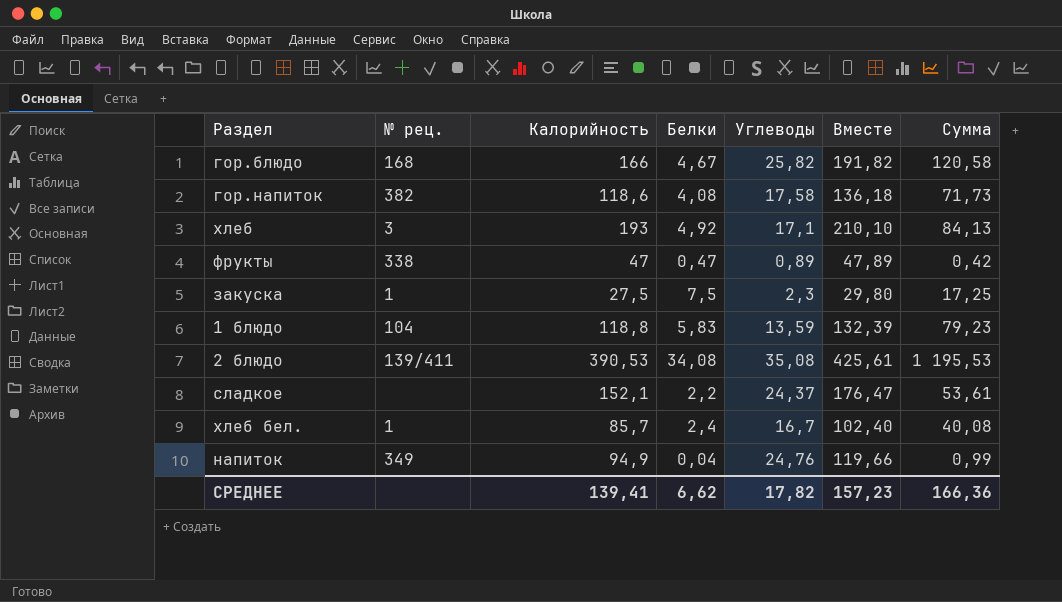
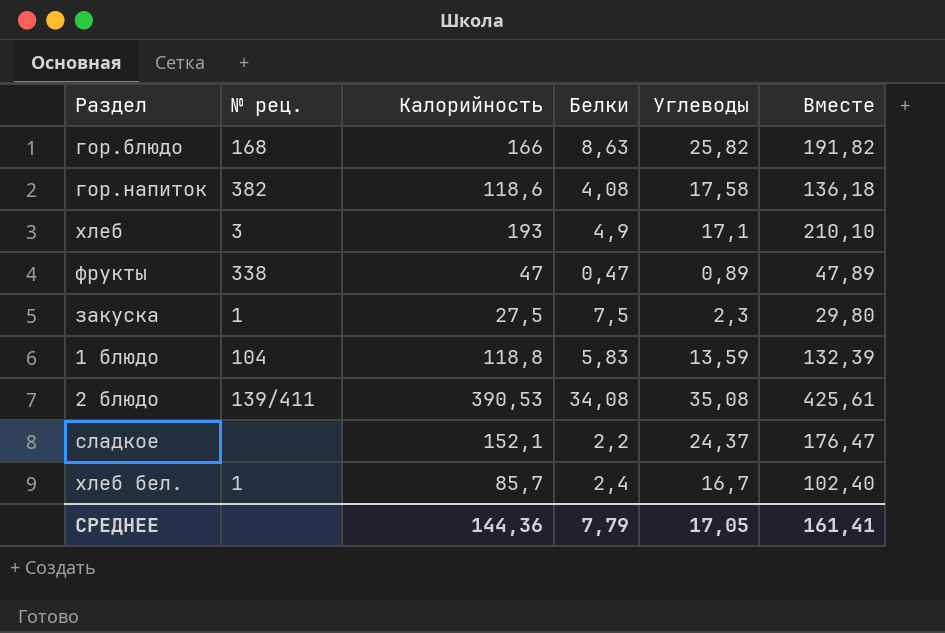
column Сумма | formula: [Белки] * [Углеводы] -> none
row напиток: 349 | 94,9 | 0,04 | 24,76 | 119,66 | 0,99 -> none
гор.блюдо | Белки: 4,67 -> 8,63
хлеб | Белки: 4,92 -> 4,9
СРЕДНЕЕ | Калорийность: 139,41 -> 144,36
СРЕДНЕЕ | Белки: 6,62 -> 7,79
СРЕДНЕЕ | Углеводы: 17,82 -> 17,05
СРЕДНЕЕ | Вместе: 157,23 -> 161,41

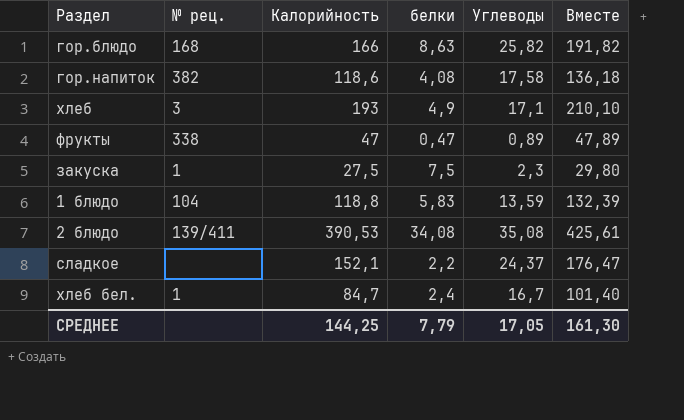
column name: Белки -> белки
хлеб бел. | Калорийность: 85,7 -> 84,7
хлеб бел. | Вместе: 102,40 -> 101,40
СРЕДНЕЕ | Калорийность: 144,36 -> 144,25
СРЕДНЕЕ | Вместе: 161,41 -> 161,30

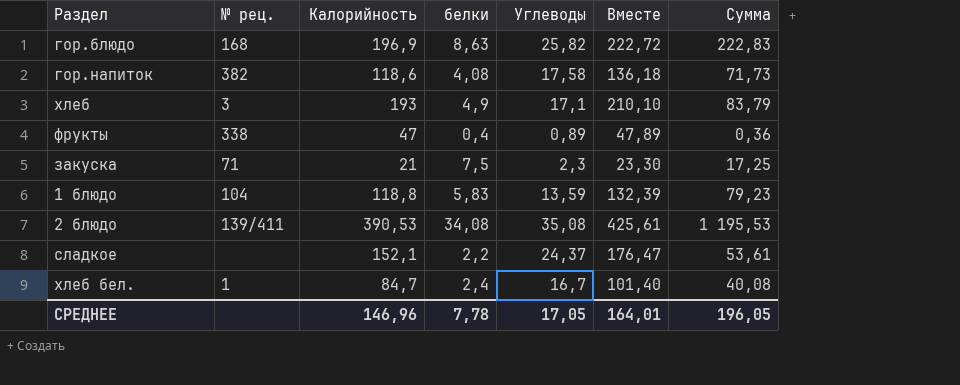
column Сумма | formula: none -> [белки] * [Углеводы]
гор.блюдо | Калорийность: 166 -> 196,9
гор.блюдо | Вместе: 191,82 -> 222,72
фрукты | белки: 0,47 -> 0,4
закуска | № рец.: 1 -> 71
закуска | Калорийность: 27,5 -> 21
закуска | Вместе: 29,80 -> 23,30
СРЕДНЕЕ | Калорийность: 144,25 -> 146,96
СРЕДНЕЕ | белки: 7,79 -> 7,78
СРЕДНЕЕ | Вместе: 161,30 -> 164,01

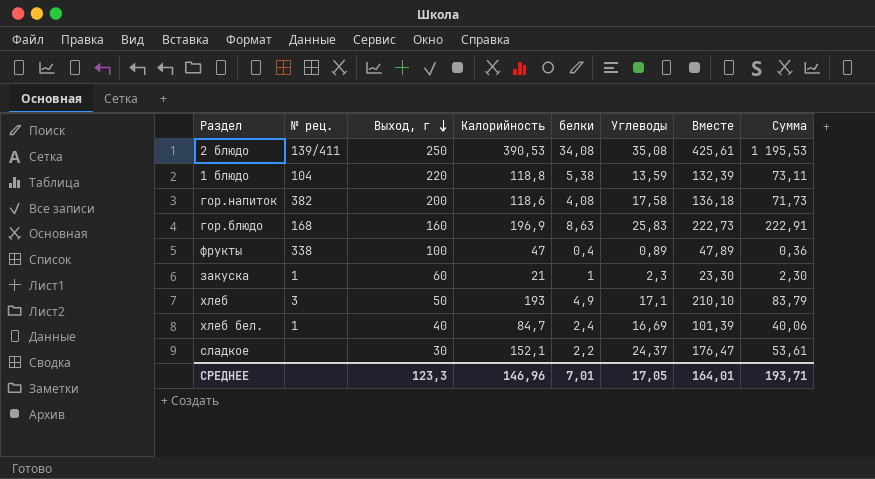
row order: none -> Выход, г descending
column Выход, г | position: none -> 3
1 блюдо | белки: 5,83 -> 5,38
1 блюдо | Сумма: 79,23 -> 73,11
гор.блюдо | Углеводы: 25,82 -> 25,83
гор.блюдо | Вместе: 222,72 -> 222,73
гор.блюдо | Сумма: 222,83 -> 222,91
закуска | № рец.: 71 -> 1
закуска | белки: 7,5 -> 1
закуска | Сумма: 17,25 -> 2,30
хлеб бел. | Углеводы: 16,7 -> 16,69
хлеб бел. | Вместе: 101,40 -> 101,39
хлеб бел. | Сумма: 40,08 -> 40,06
СРЕДНЕЕ | белки: 7,78 -> 7,01
СРЕДНЕЕ | Сумма: 196,05 -> 193,71

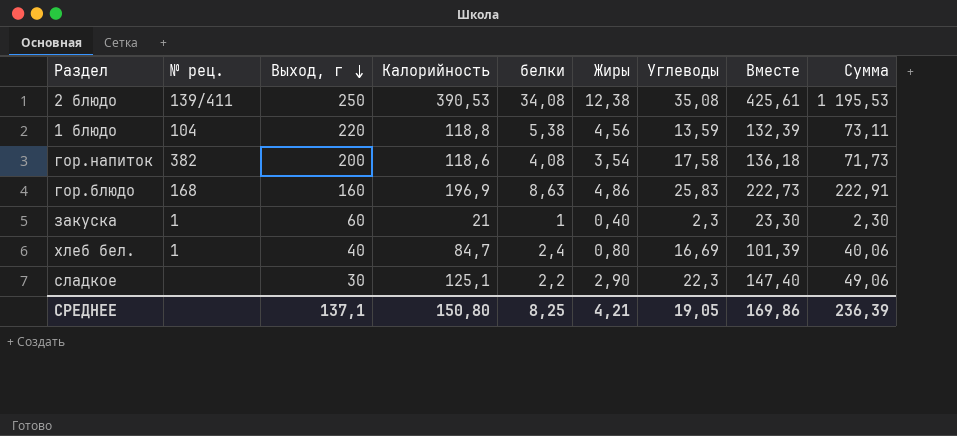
column Жиры | position: none -> 6
row фрукты: 338 | 100 | 47 | 0,4 | 0,89 | 47,89 | 0,36 -> none
row хлеб: 3 | 50 | 193 | 4,9 | 17,1 | 210,10 | 83,79 -> none
сладкое | Калорийность: 152,1 -> 125,1
сладкое | Углеводы: 24,37 -> 22,3
сладкое | Вместе: 176,47 -> 147,40
сладкое | Сумма: 53,61 -> 49,06
СРЕДНЕЕ | Выход, г: 123,3 -> 137,1
СРЕДНЕЕ | Калорийность: 146,96 -> 150,80
СРЕДНЕЕ | белки: 7,01 -> 8,25
СРЕДНЕЕ | Углеводы: 17,05 -> 19,05
СРЕДНЕЕ | Вместе: 164,01 -> 169,86
СРЕДНЕЕ | Сумма: 193,71 -> 236,39

